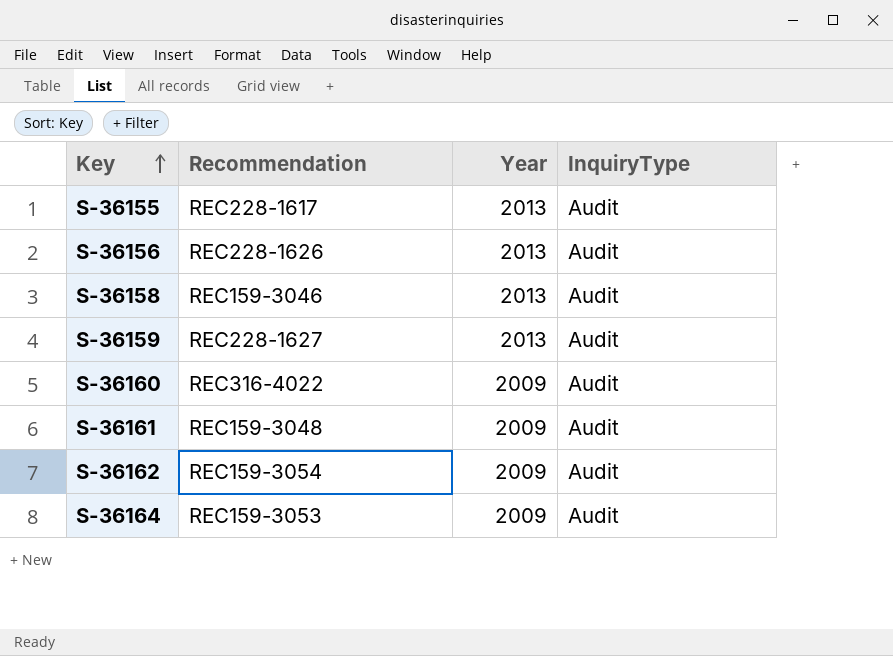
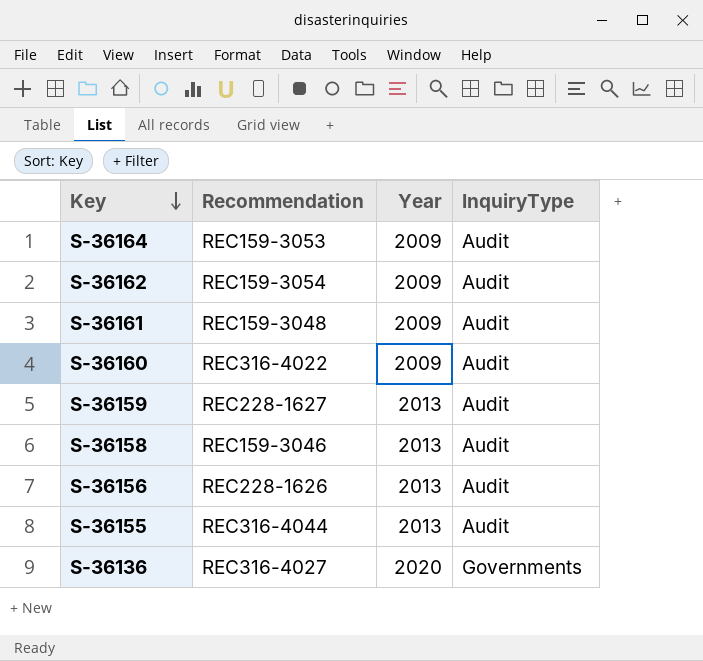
row order: Key ascending -> Key descending
S-36155 | Recommendation: REC228-1617 -> REC316-4044
row S-36136: none -> REC316-4027 | 2020 | Governments

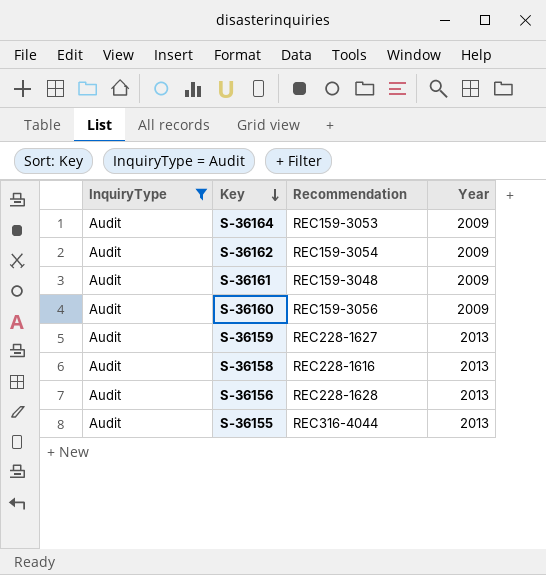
filter: none -> InquiryType = Audit
column InquiryType | position: 4 -> 1
S-36160 | Recommendation: REC316-4022 -> REC159-3056
S-36158 | Recommendation: REC159-3046 -> REC228-1616
S-36156 | Recommendation: REC228-1626 -> REC228-1628

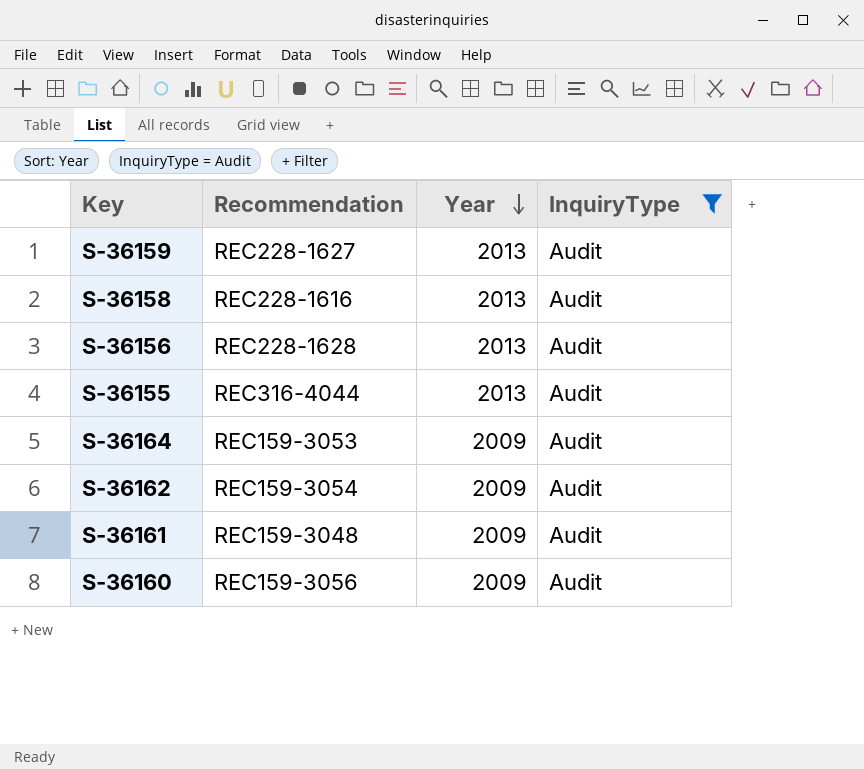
row order: Key descending -> Year descending
column InquiryType | position: 1 -> 4

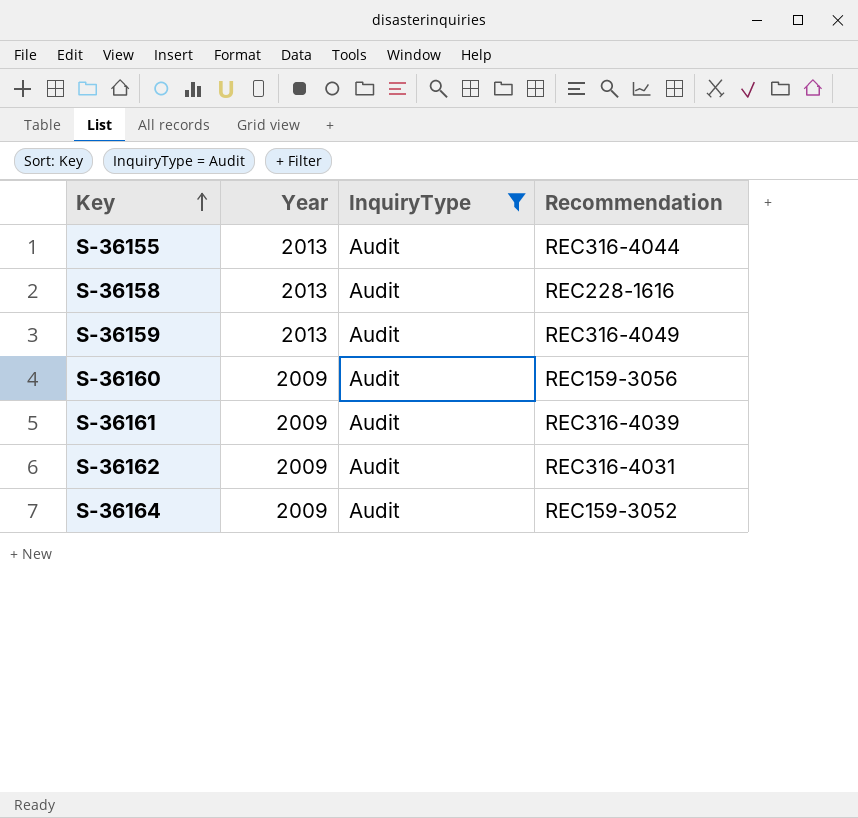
row order: Year descending -> Key ascending
column Recommendation | position: 2 -> 4
row S-36156: REC228-1628 | 2013 | Audit -> none
S-36159 | Recommendation: REC228-1627 -> REC316-4049
S-36161 | Recommendation: REC159-3048 -> REC316-4039
S-36162 | Recommendation: REC159-3054 -> REC316-4031
S-36164 | Recommendation: REC159-3053 -> REC159-3052

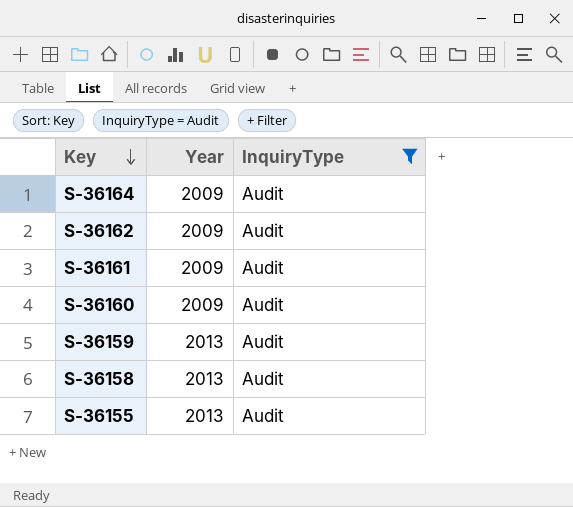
row order: Key ascending -> Key descending
column Recommendation | position: 4 -> none

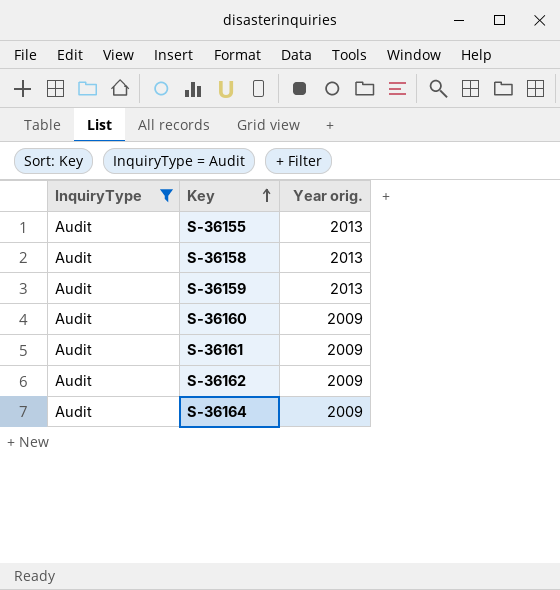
row order: Key descending -> Key ascending
column InquiryType | position: 3 -> 1
column name: Year -> Year orig.

